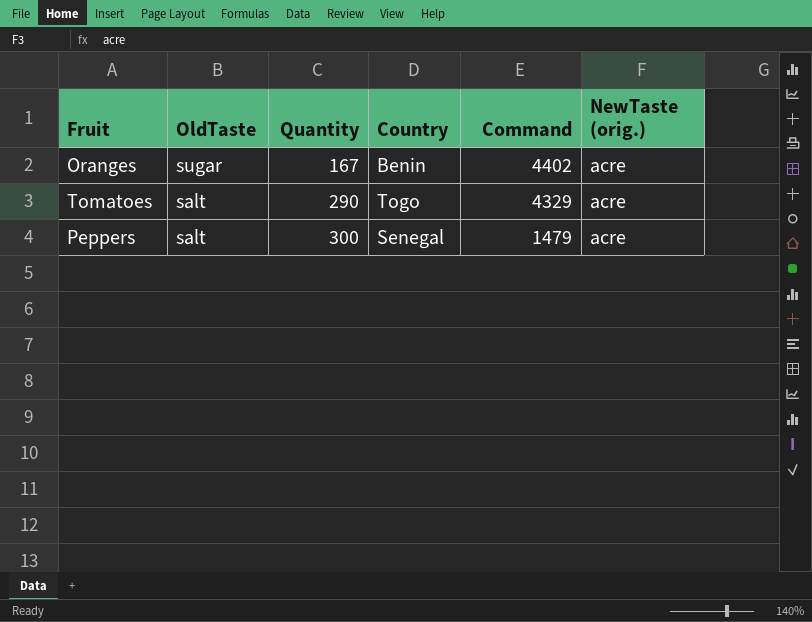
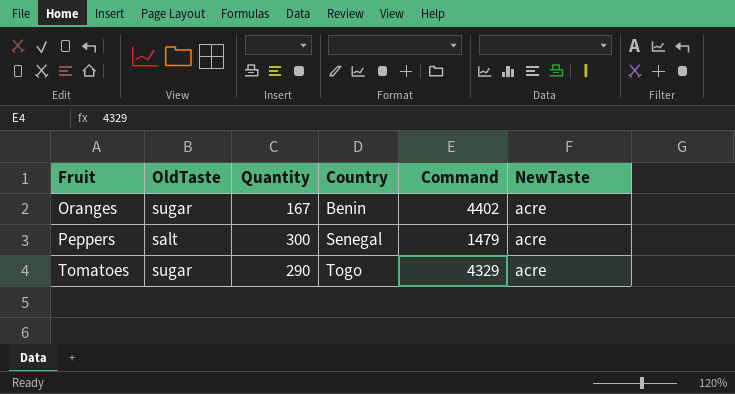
row order: OldTaste descending -> Fruit ascending
column name: NewTaste (orig.) -> NewTaste
Tomatoes | OldTaste: salt -> sugar

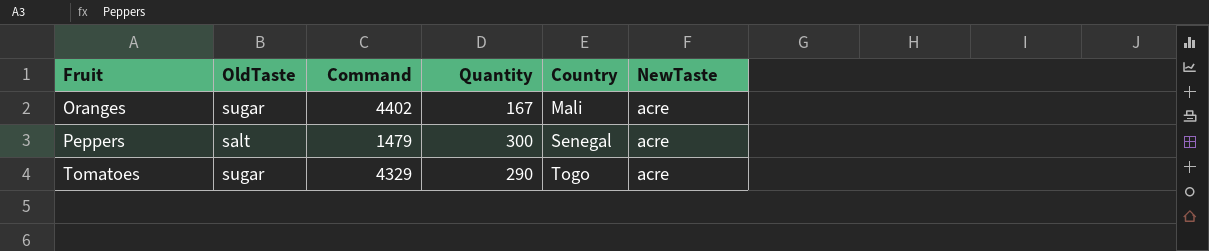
column Command | position: 5 -> 3
Oranges | Country: Benin -> Mali

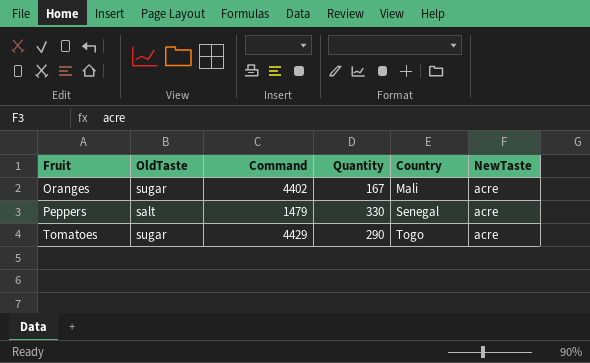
Peppers | Quantity: 300 -> 330
Tomatoes | Command: 4329 -> 4429

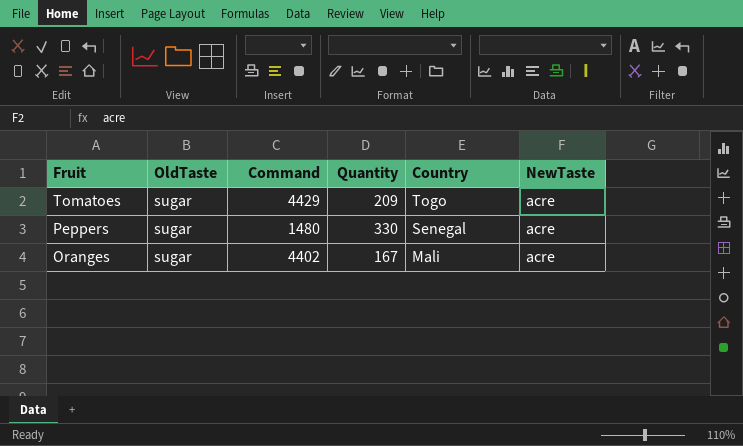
row order: Fruit ascending -> Fruit descending
Tomatoes | Quantity: 290 -> 209
Peppers | OldTaste: salt -> sugar
Peppers | Command: 1479 -> 1480

